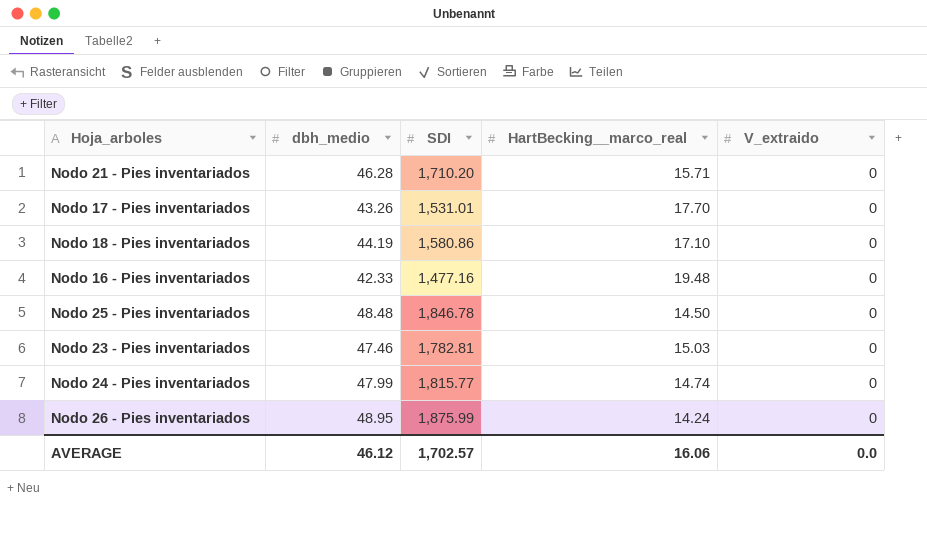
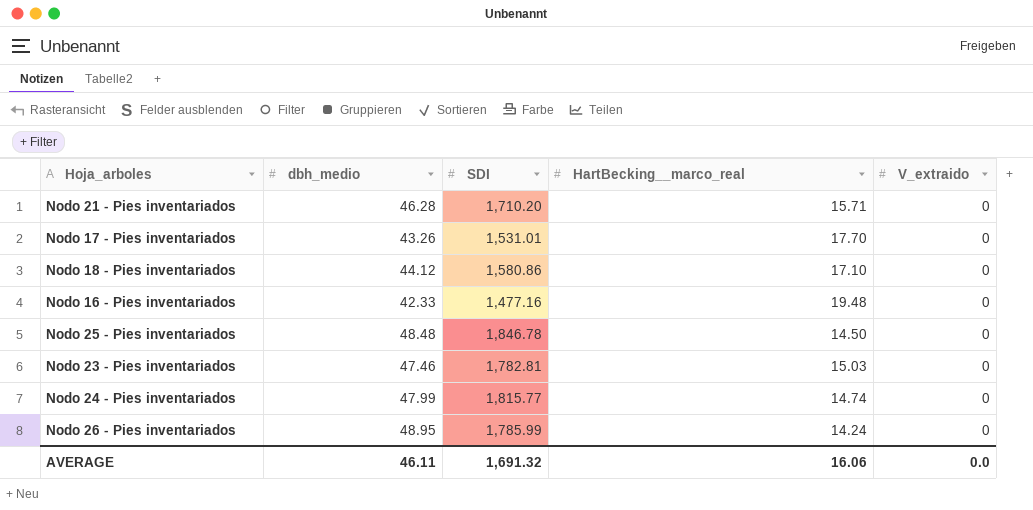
Nodo 18 - Pies inventariados | dbh_medio: 44.19 -> 44.12
Nodo 26 - Pies inventariados | SDI: 1,875.99 -> 1,785.99
AVERAGE | dbh_medio: 46.12 -> 46.11
AVERAGE | SDI: 1,702.57 -> 1,691.32

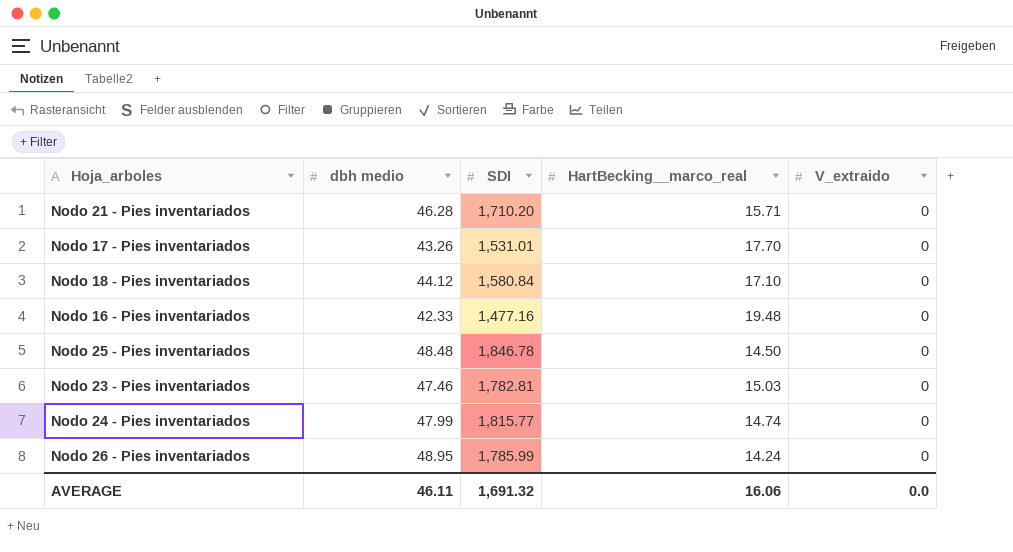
column name: dbh_medio -> dbh medio
Nodo 18 - Pies inventariados | SDI: 1,580.86 -> 1,580.84

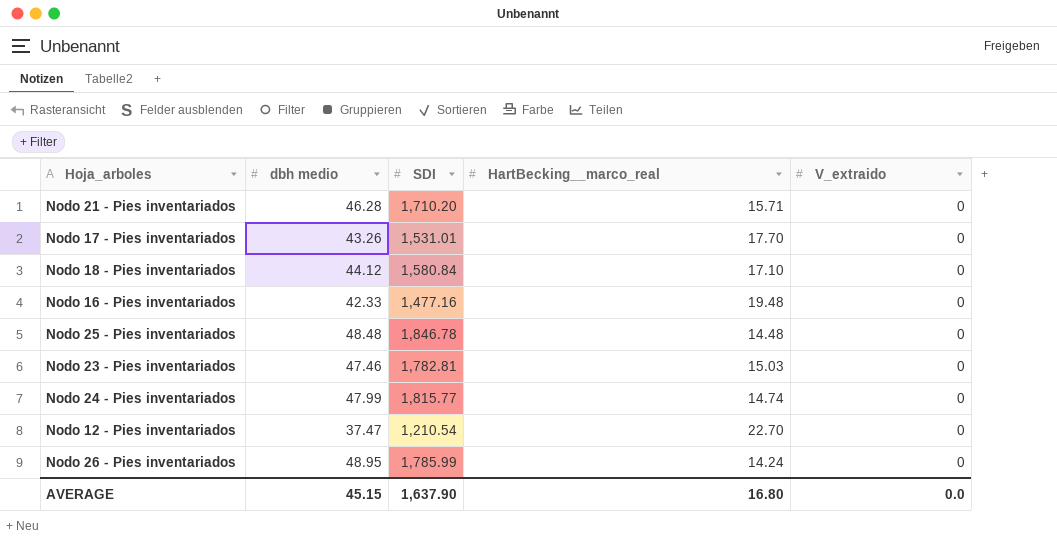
Nodo 25 - Pies inventariados | HartBecking__marco_real: 14.50 -> 14.48
row Nodo 12 - Pies inventariados: none -> 37.47 | 1,210.54 | 22.70 | 0
AVERAGE | dbh medio: 46.11 -> 45.15
AVERAGE | SDI: 1,691.32 -> 1,637.90
AVERAGE | HartBecking__marco_real: 16.06 -> 16.80

